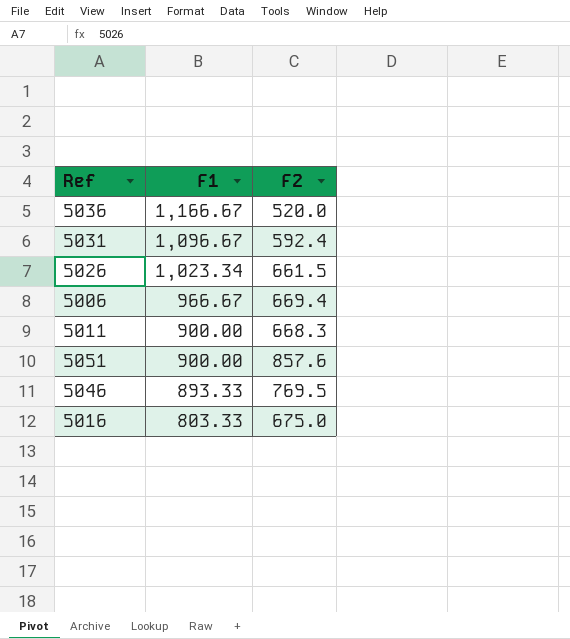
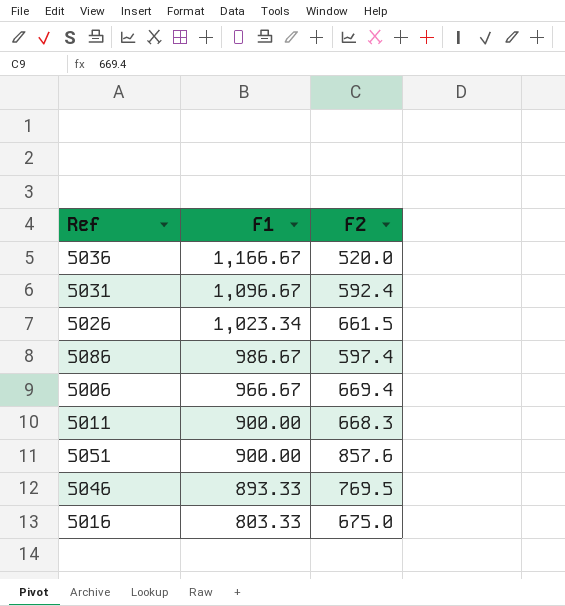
row 5086: none -> 986.67 | 597.4

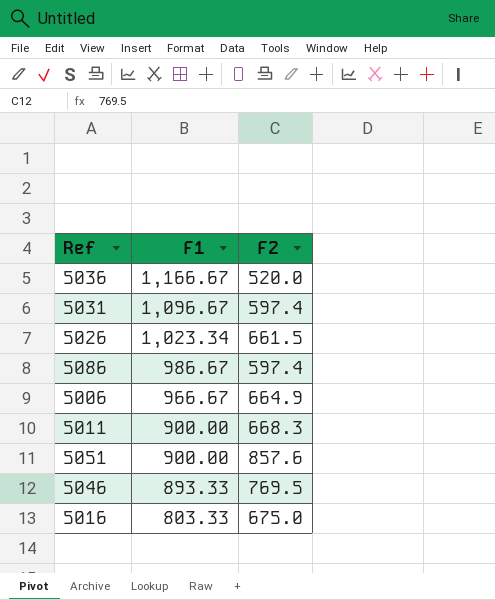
5031 | F2: 592.4 -> 597.4
5006 | F2: 669.4 -> 664.9

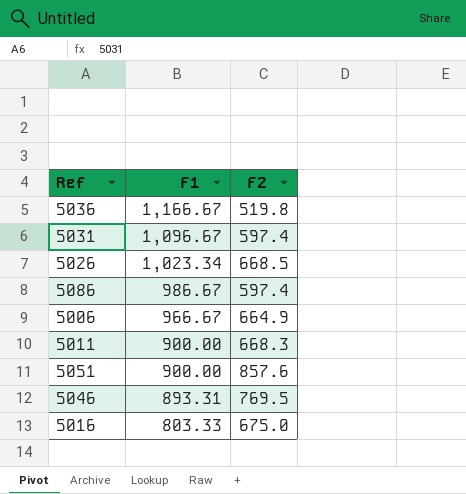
5036 | F2: 520.0 -> 519.8
5026 | F2: 661.5 -> 668.5
5046 | F1: 893.33 -> 893.31

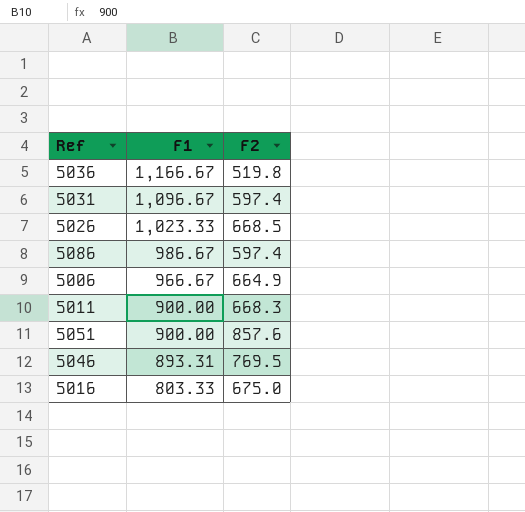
5026 | F1: 1,023.34 -> 1,023.33

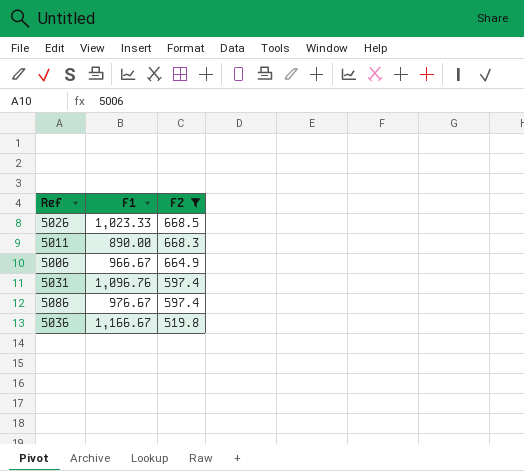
filter: none -> F2 <= 668.5
row order: F1 descending -> F2 descending
5011 | F1: 900.00 -> 890.00
5031 | F1: 1,096.67 -> 1,096.76
5086 | F1: 986.67 -> 976.67

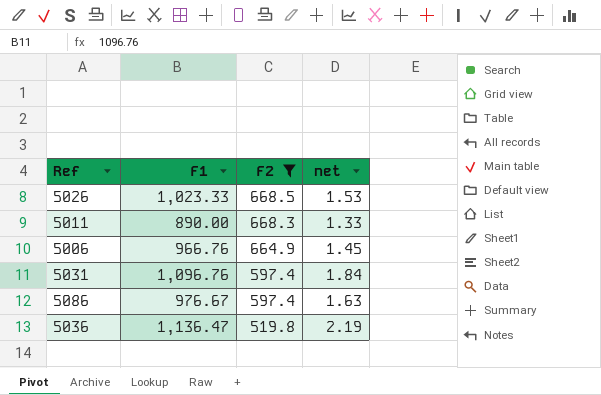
column net | formula: none -> [F1] / [F2]
5006 | F1: 966.67 -> 966.76
5036 | F1: 1,166.67 -> 1,136.47

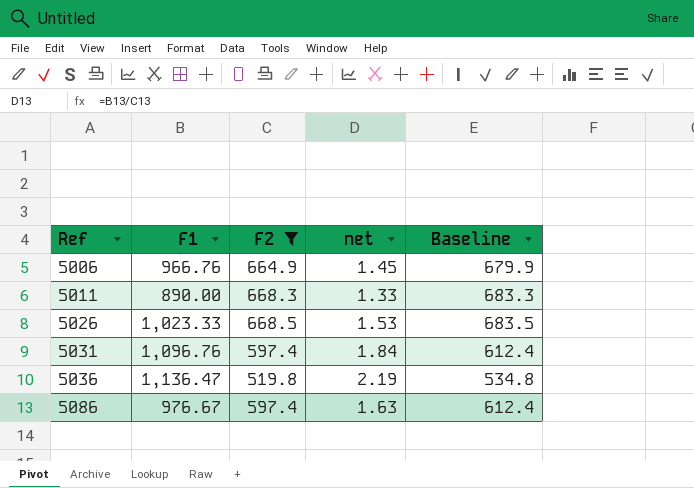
row order: F2 descending -> Ref ascending
column Baseline | formula: none -> [F2] + 15

